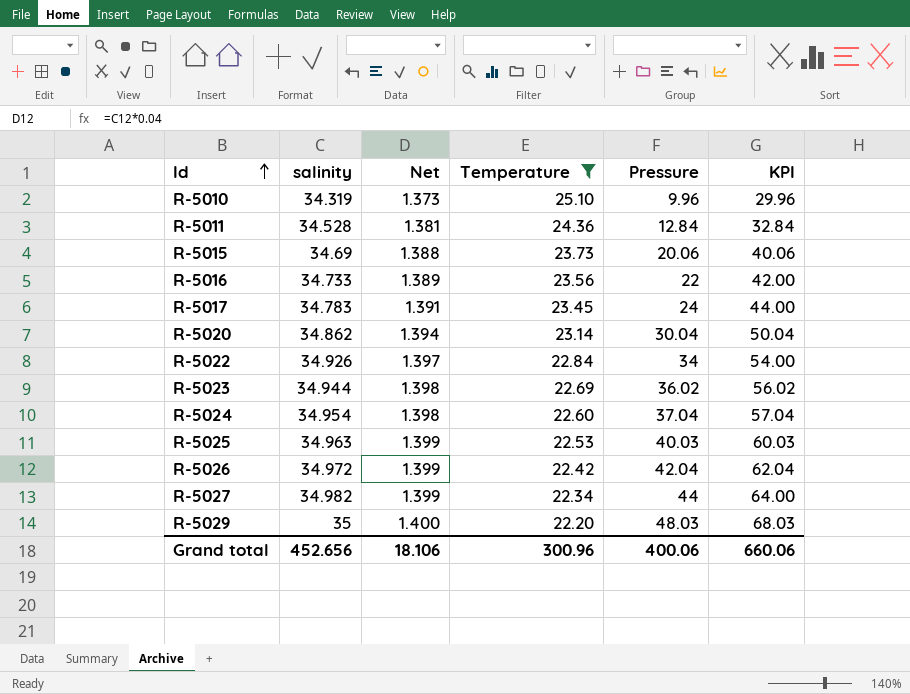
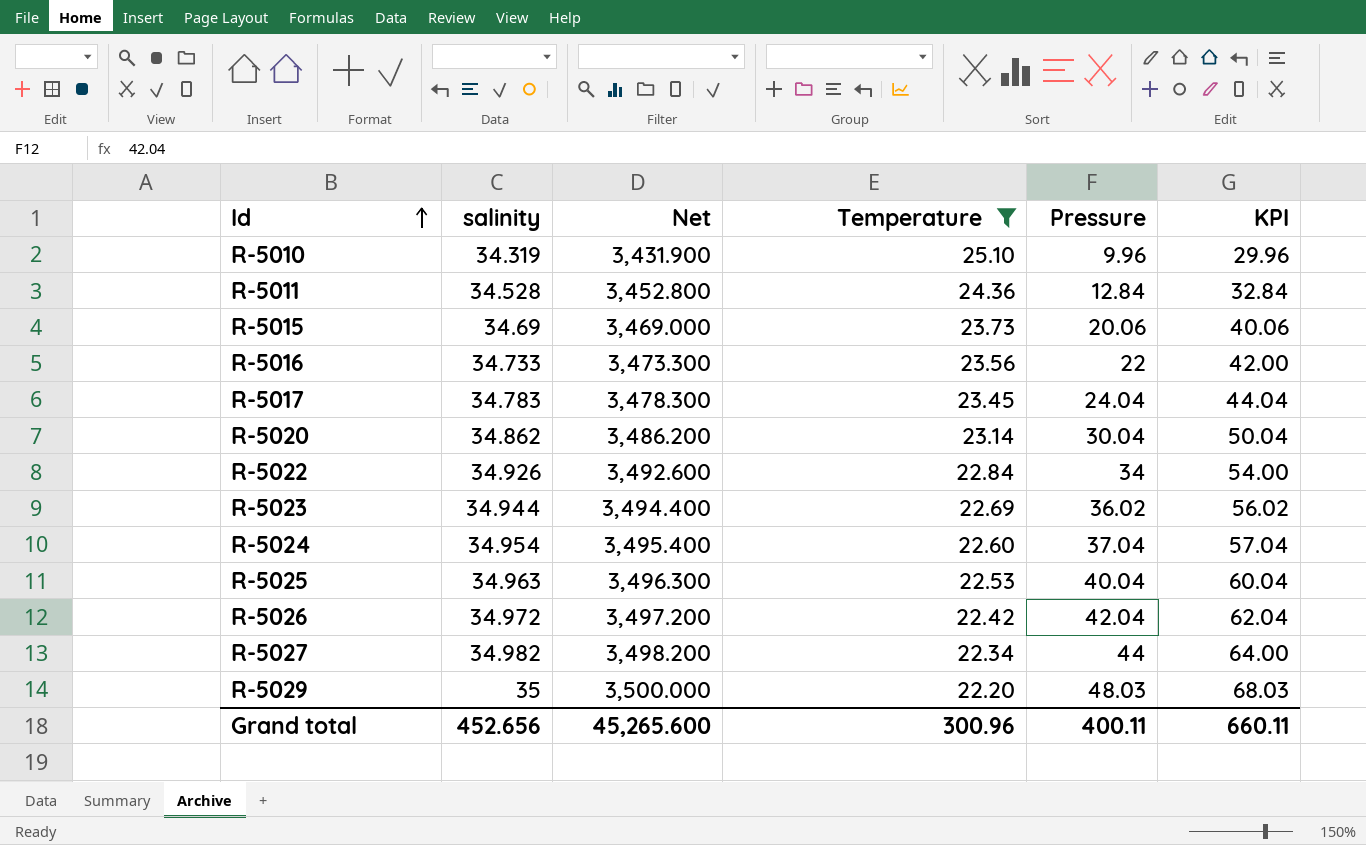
column Net | formula: [salinity] * 0.04 -> [salinity] * 100
R-5017 | Pressure: 24 -> 24.04
R-5017 | KPI: 44.00 -> 44.04
R-5025 | Pressure: 40.03 -> 40.04
R-5025 | KPI: 60.03 -> 60.04
Grand total | Net: 18.106 -> 45,265.600
Grand total | Pressure: 400.06 -> 400.11
Grand total | KPI: 660.06 -> 660.11

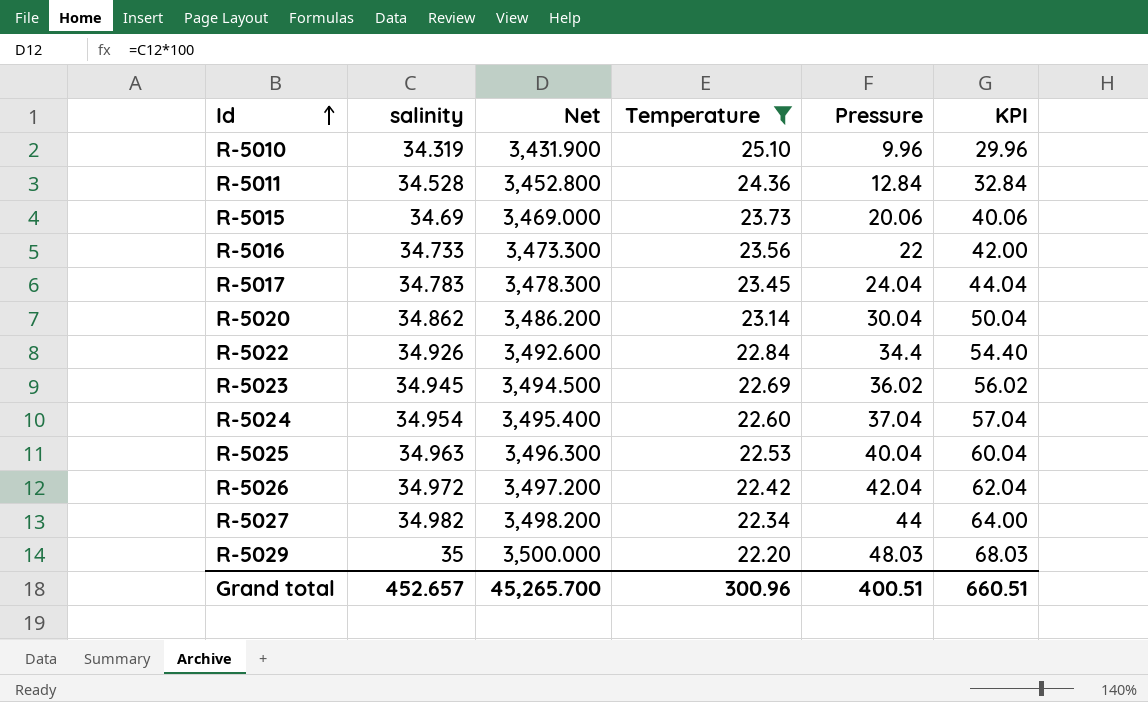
R-5022 | Pressure: 34 -> 34.4
R-5022 | KPI: 54.00 -> 54.40
R-5023 | salinity: 34.944 -> 34.945
R-5023 | Net: 3,494.400 -> 3,494.500
Grand total | salinity: 452.656 -> 452.657
Grand total | Net: 45,265.600 -> 45,265.700
Grand total | Pressure: 400.11 -> 400.51
Grand total | KPI: 660.11 -> 660.51

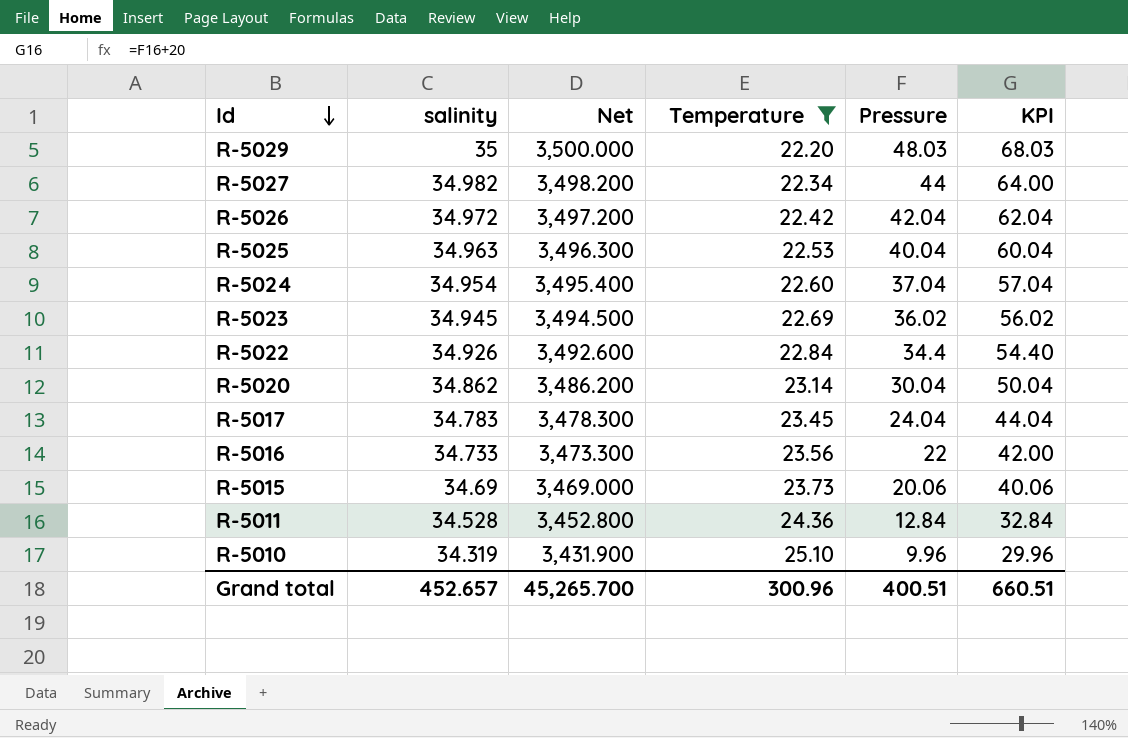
row order: Id ascending -> Id descending

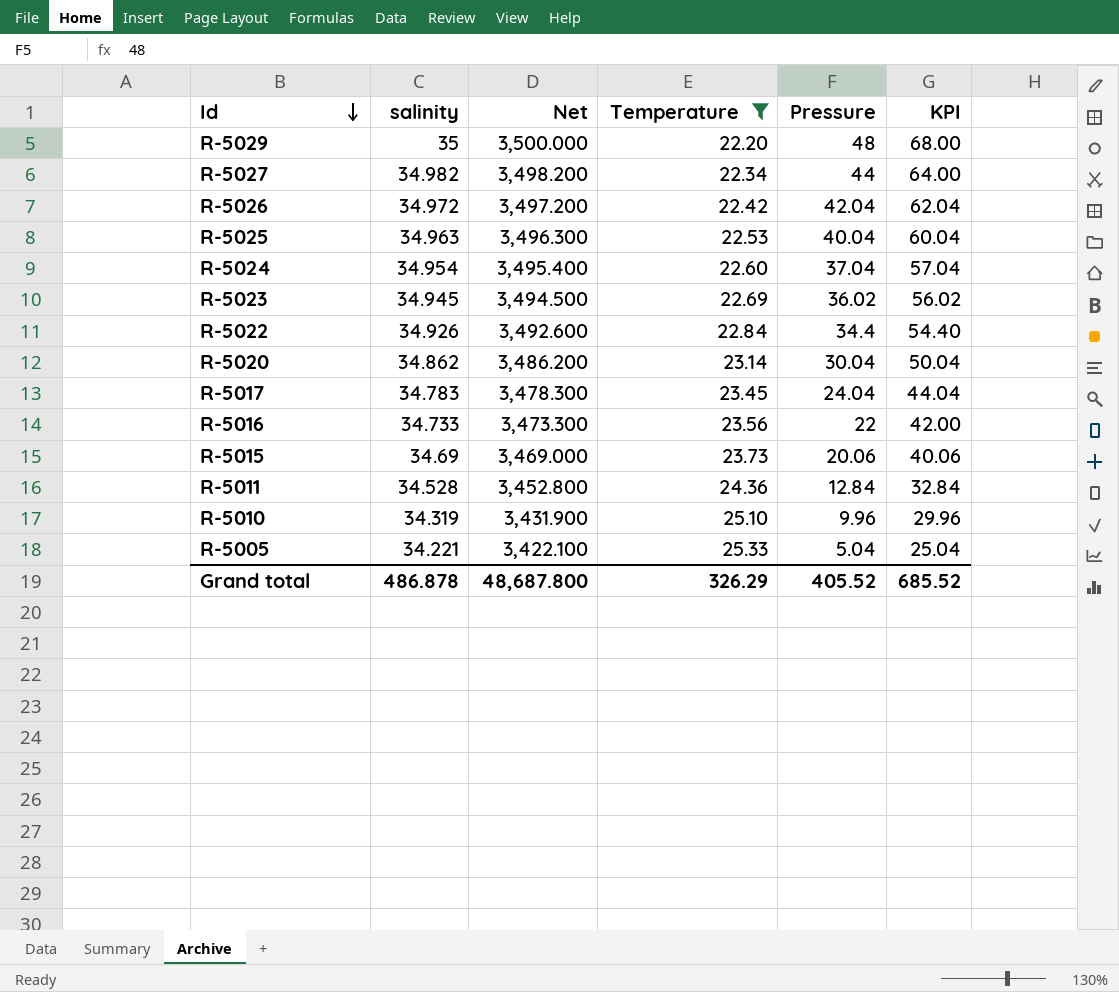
R-5029 | Pressure: 48.03 -> 48
R-5029 | KPI: 68.03 -> 68.00
row R-5005: none -> 34.221 | 3,422.100 | 25.33 | 5.04 | 25.04
Grand total | salinity: 452.657 -> 486.878
Grand total | Net: 45,265.700 -> 48,687.800
Grand total | Temperature: 300.96 -> 326.29
Grand total | Pressure: 400.51 -> 405.52
Grand total | KPI: 660.51 -> 685.52

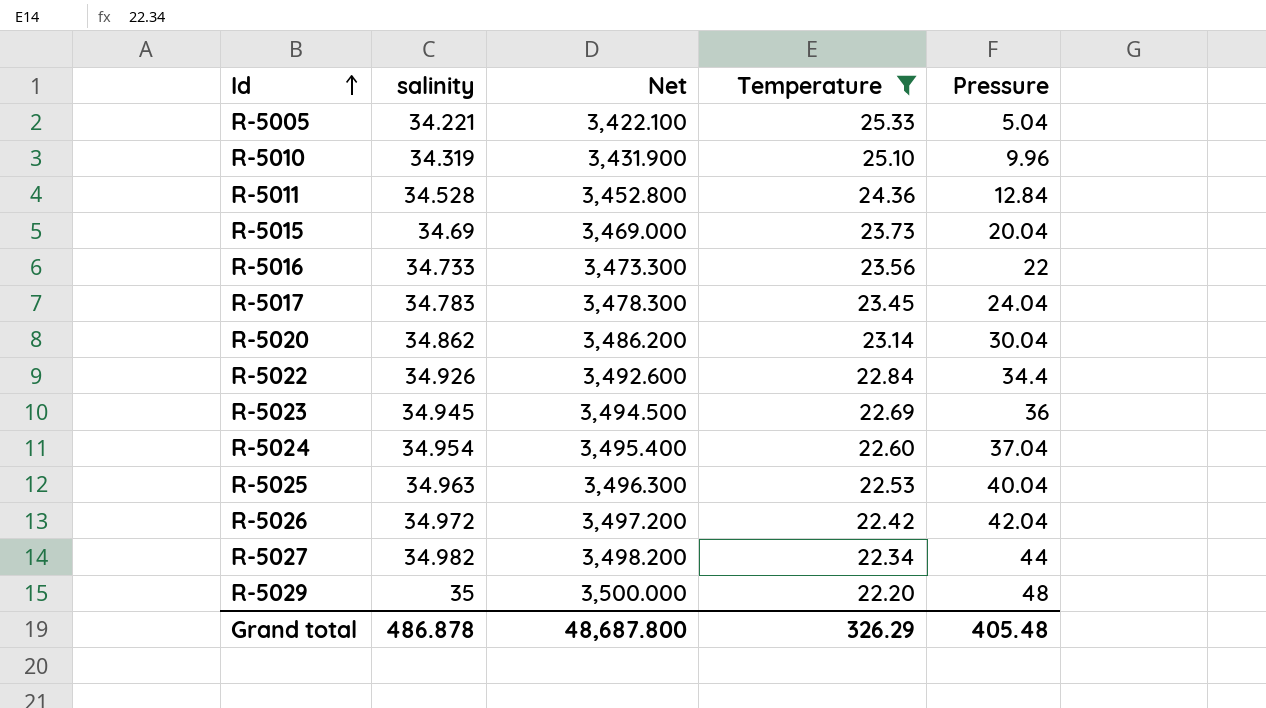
row order: Id descending -> Id ascending
column KPI | formula: [Pressure] + 20 -> none
R-5015 | Pressure: 20.06 -> 20.04
R-5023 | Pressure: 36.02 -> 36
Grand total | Pressure: 405.52 -> 405.48

